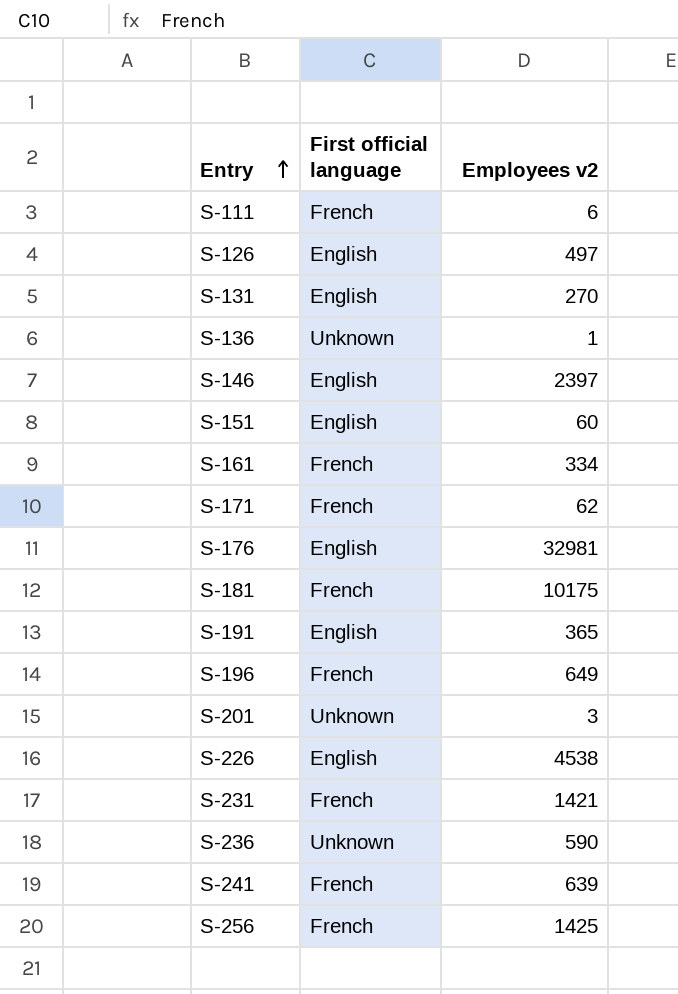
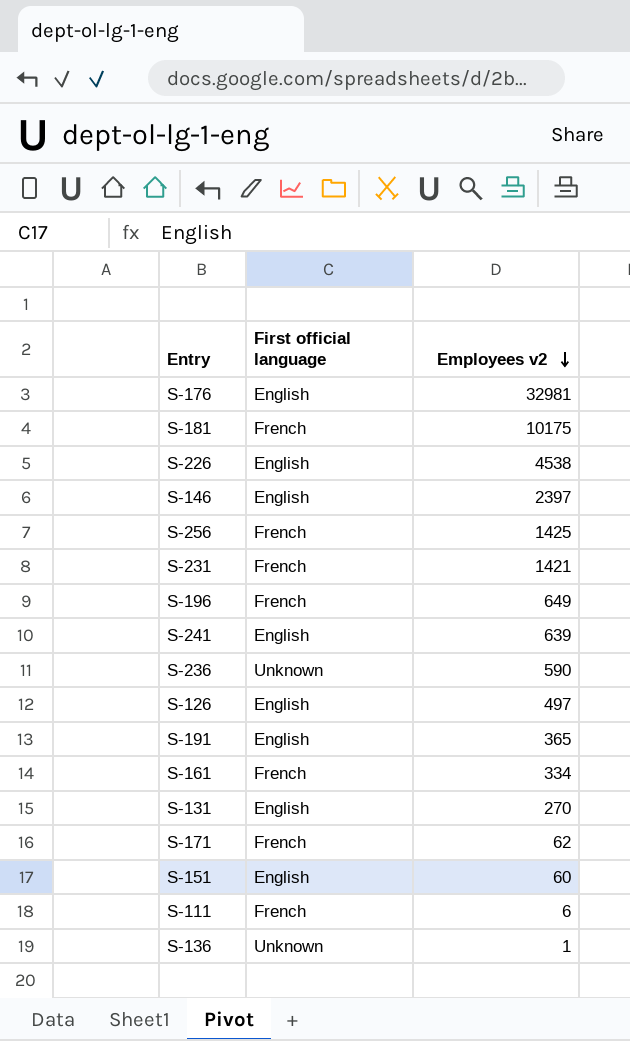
row order: Entry ascending -> Employees v2 descending
row S-201: Unknown | 3 -> none
S-241 | First official language: French -> English

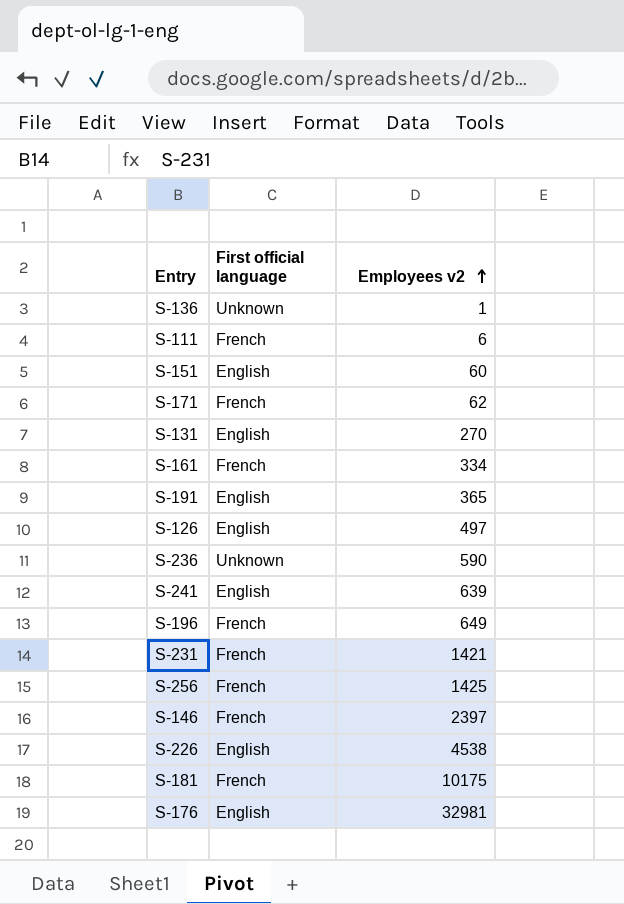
row order: Employees v2 descending -> Employees v2 ascending
S-146 | First official language: English -> French

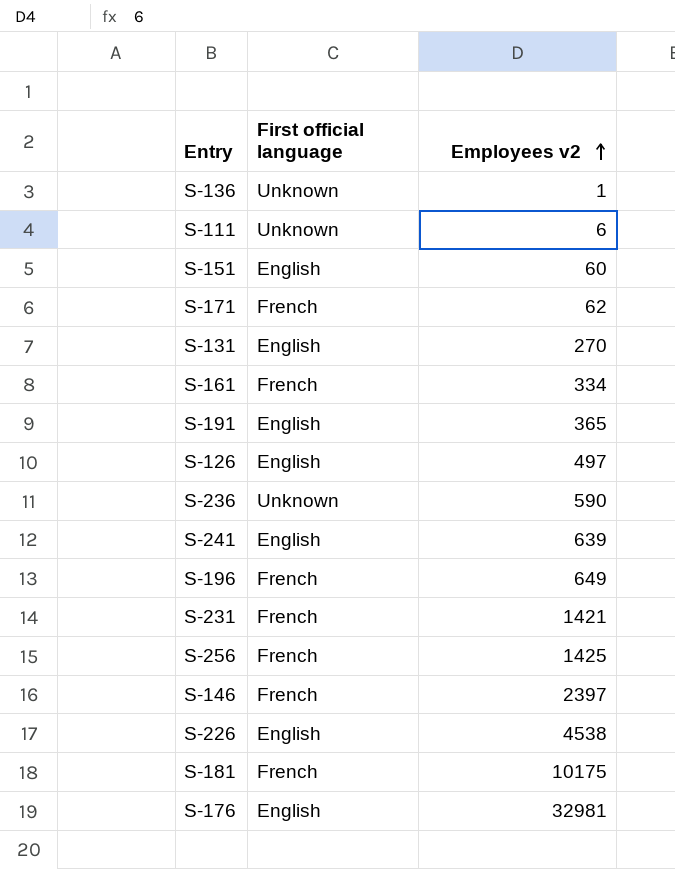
S-111 | First official language: French -> Unknown

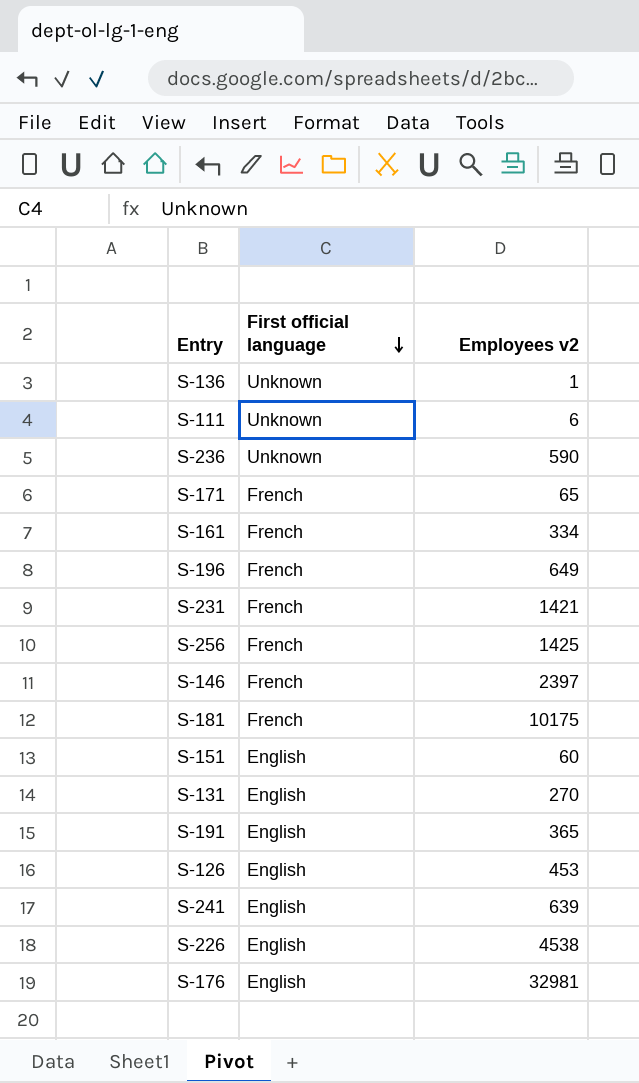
row order: Employees v2 ascending -> First official language descending
S-171 | Employees v2: 62 -> 65
S-126 | Employees v2: 497 -> 453

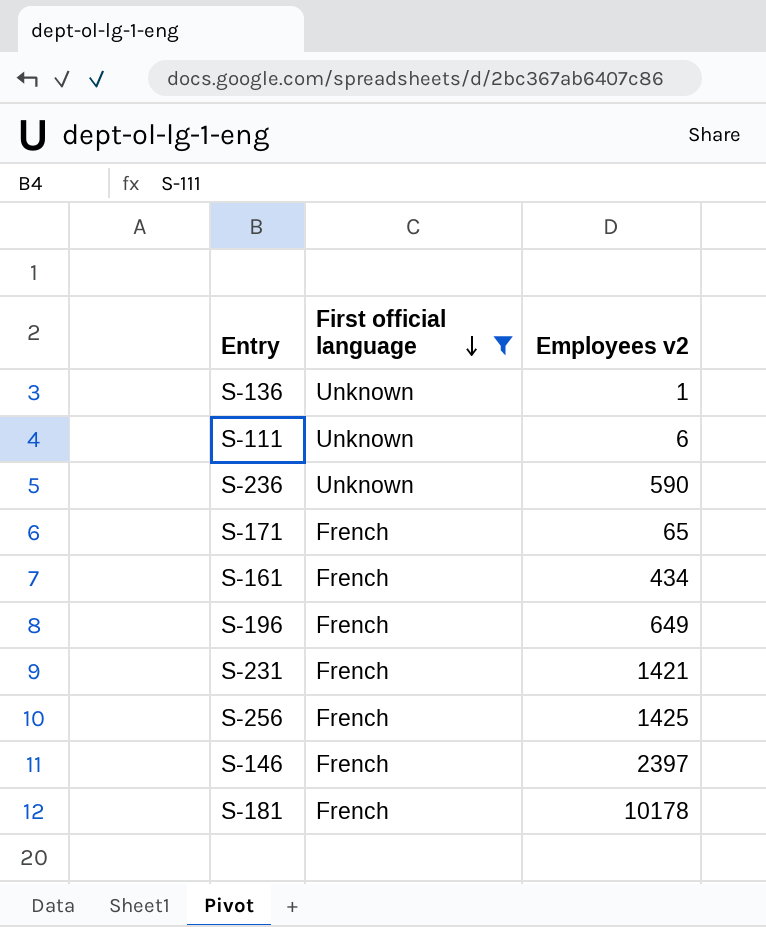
filter: none -> First official language != English
S-161 | Employees v2: 334 -> 434
S-181 | Employees v2: 10175 -> 10178

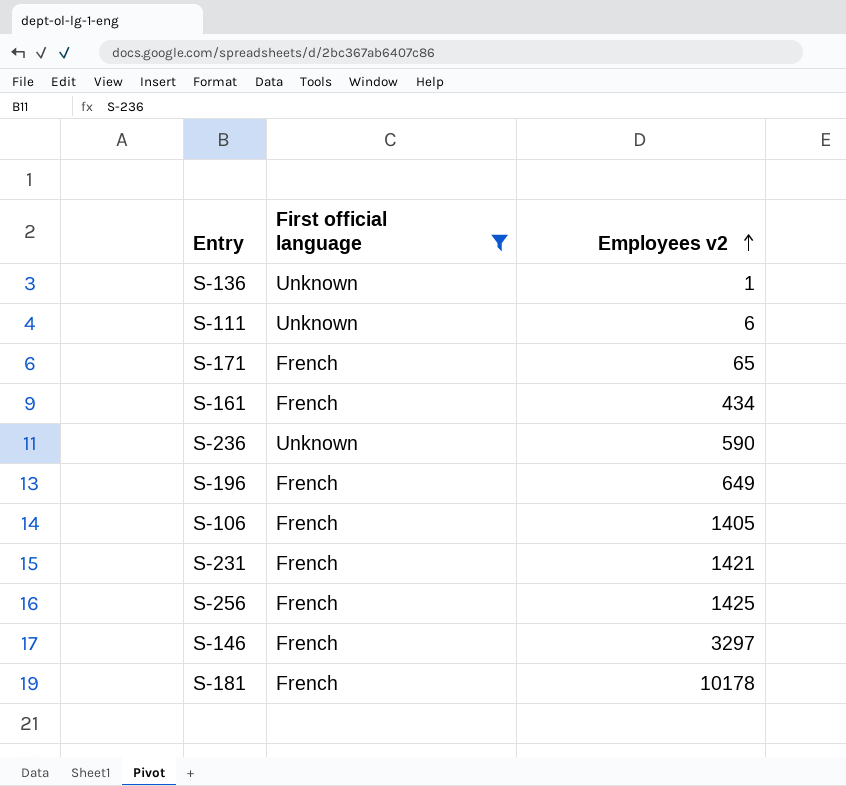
row order: First official language descending -> Employees v2 ascending
row S-106: none -> French | 1405
S-146 | Employees v2: 2397 -> 3297

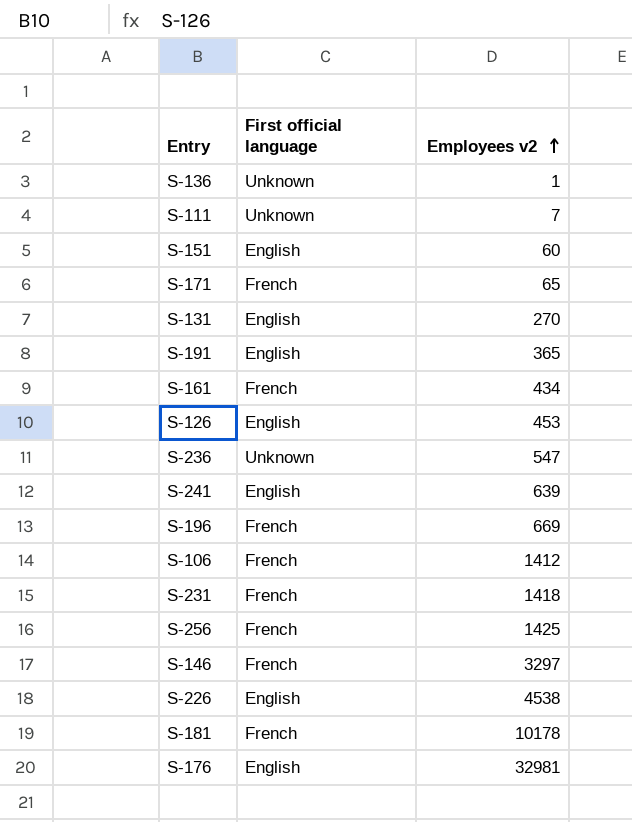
filter: First official language != English -> none
S-111 | Employees v2: 6 -> 7
S-236 | Employees v2: 590 -> 547
S-196 | Employees v2: 649 -> 669
S-106 | Employees v2: 1405 -> 1412
S-231 | Employees v2: 1421 -> 1418

